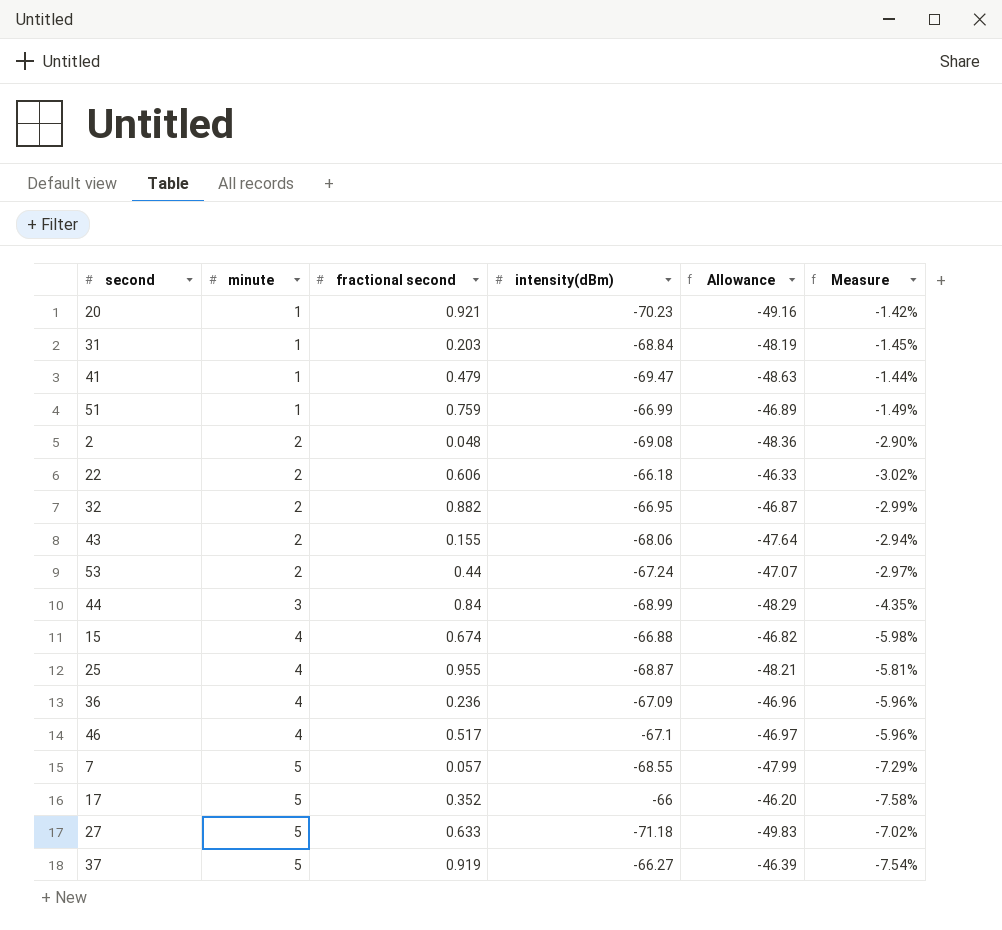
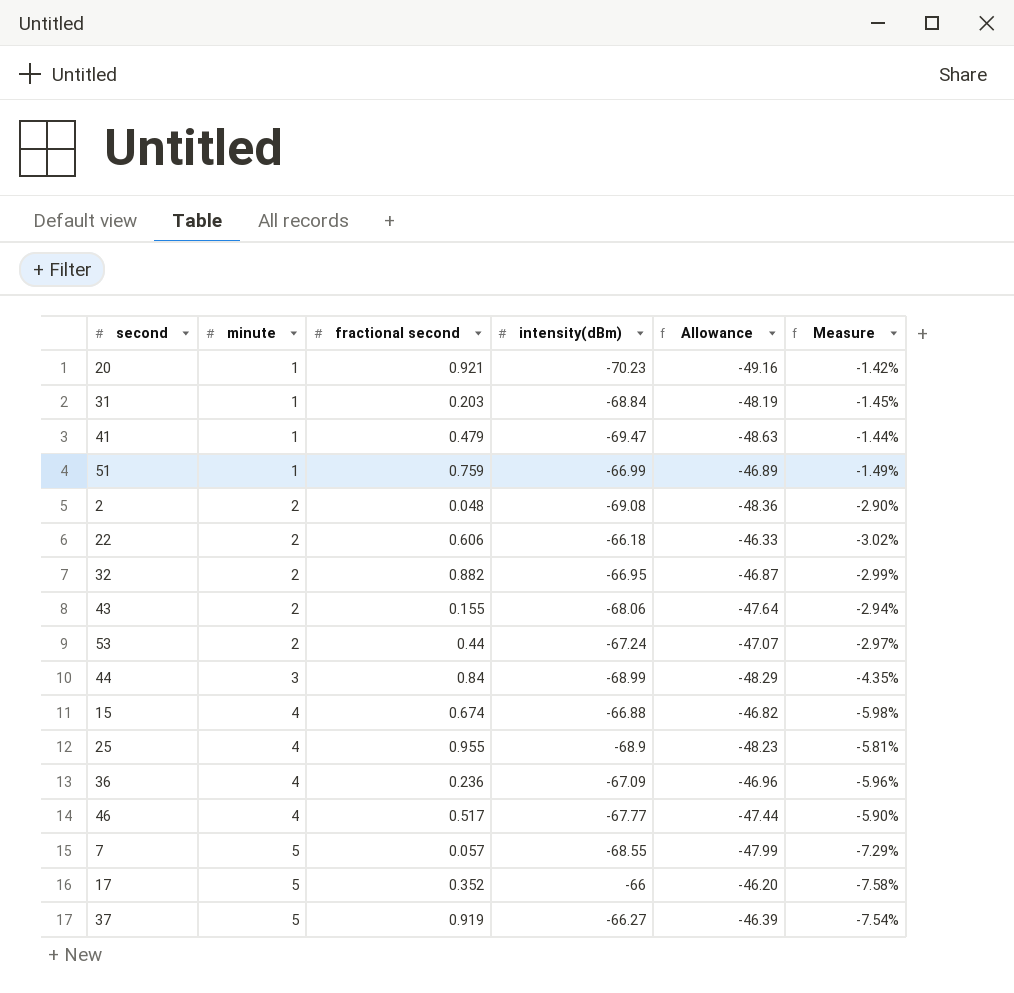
row 27: 5 | 0.633 | -71.18 | -49.83 | -7.02% -> none
25 | intensity(dBm): -68.87 -> -68.9
25 | Allowance: -48.21 -> -48.23
46 | intensity(dBm): -67.1 -> -67.77
46 | Allowance: -46.97 -> -47.44
46 | Measure: -5.96% -> -5.90%

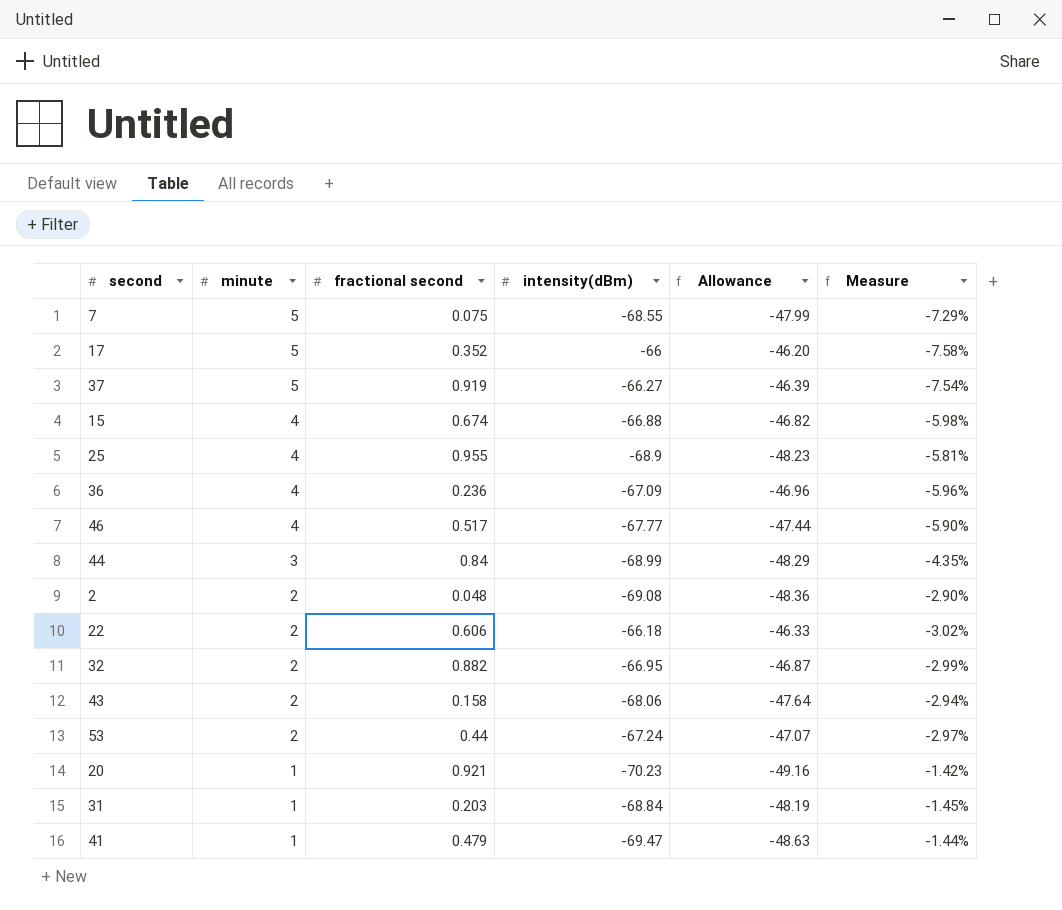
row order: minute ascending -> minute descending
row 51: 1 | 0.759 | -66.99 | -46.89 | -1.49% -> none
7 | fractional second: 0.057 -> 0.075
43 | fractional second: 0.155 -> 0.158

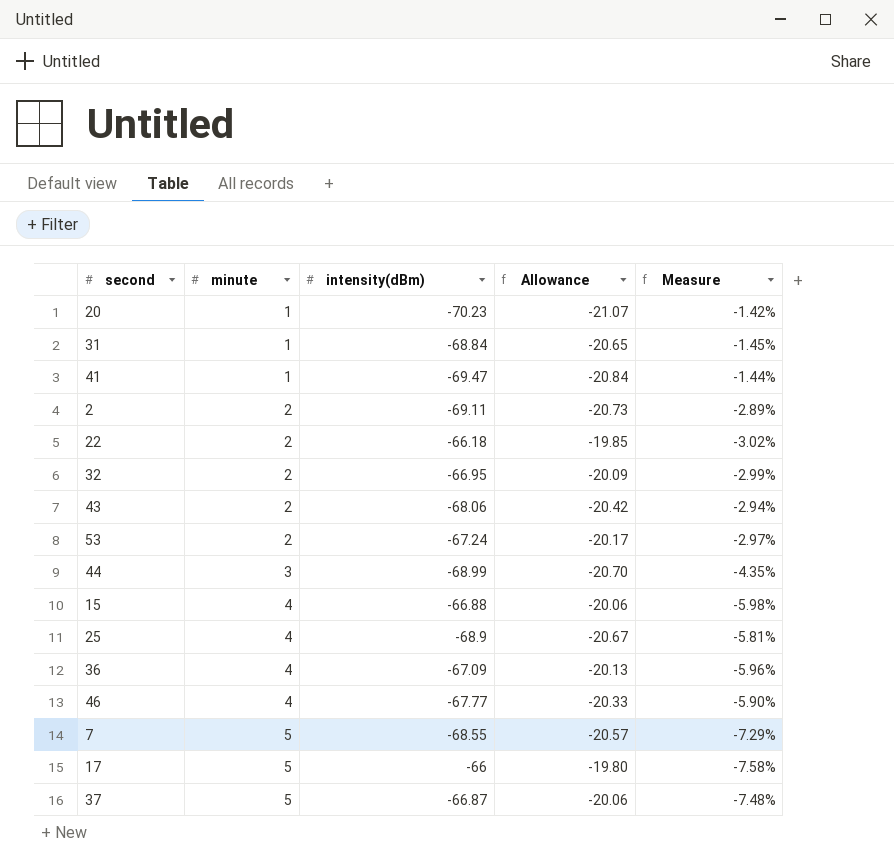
row order: minute descending -> minute ascending
column fractional second | position: 3 -> none
column Allowance | formula: [intensity(dBm)] * 0.7 -> [intensity(dBm)] * 0.3
2 | intensity(dBm): -69.08 -> -69.11
2 | Measure: -2.90% -> -2.89%
37 | intensity(dBm): -66.27 -> -66.87
37 | Measure: -7.54% -> -7.48%

